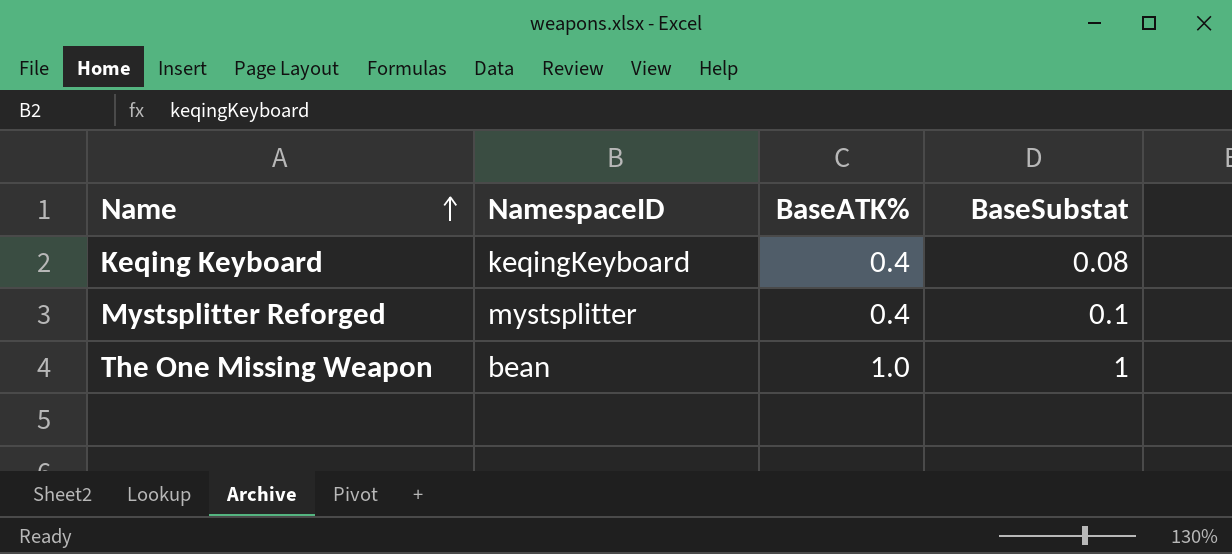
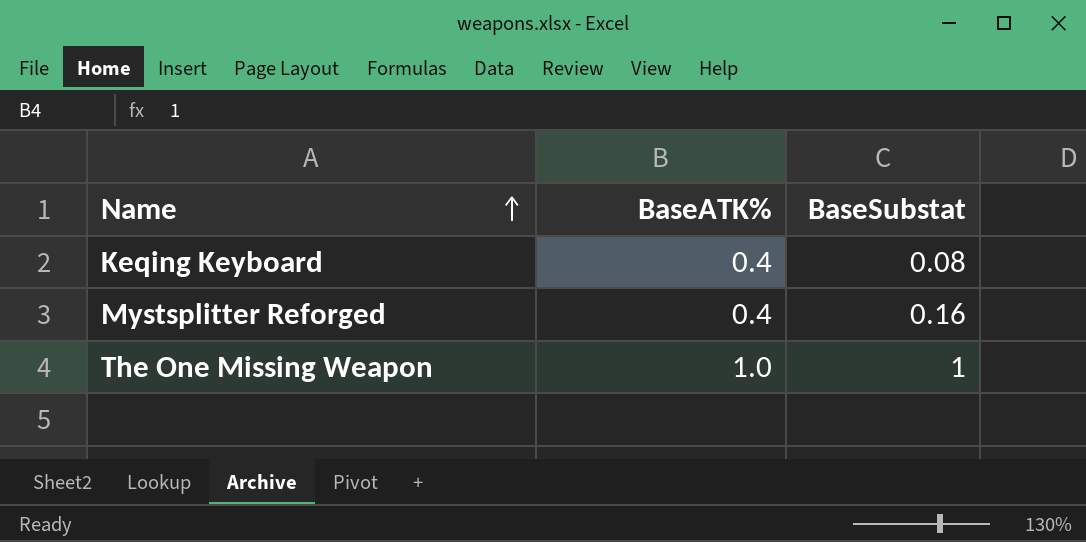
column NamespaceID | position: 2 -> none
Mystsplitter Reforged | BaseSubstat: 0.1 -> 0.16

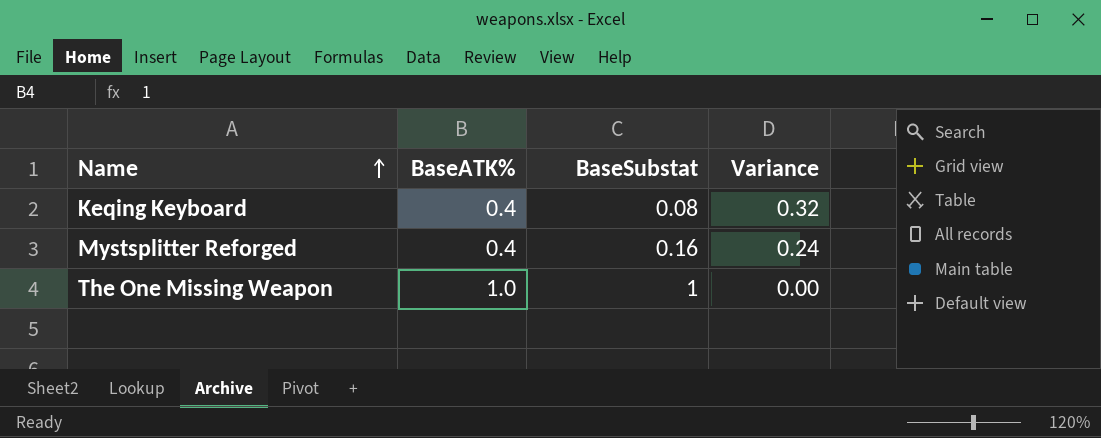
column Variance | formula: none -> [BaseATK%] - [BaseSubstat]

